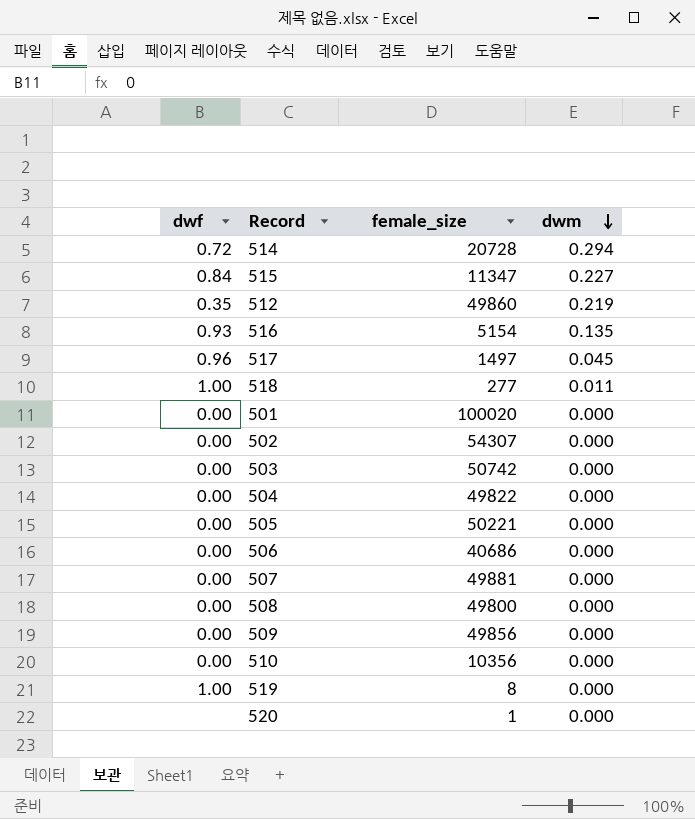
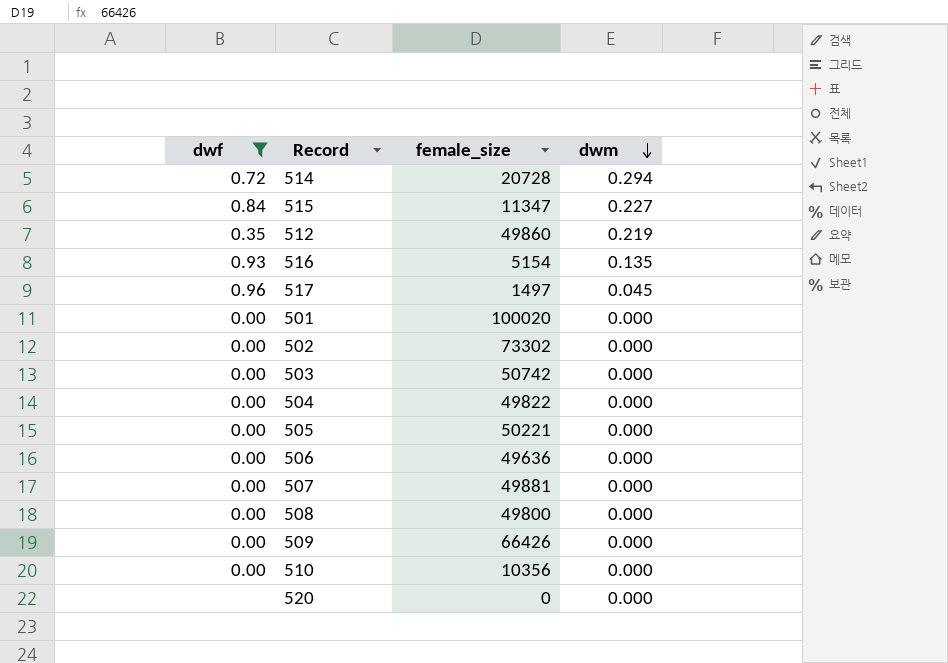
filter: none -> dwf != 1.00
502 | female_size: 54307 -> 73302
506 | female_size: 40686 -> 49636
509 | female_size: 49856 -> 66426
520 | female_size: 1 -> 0

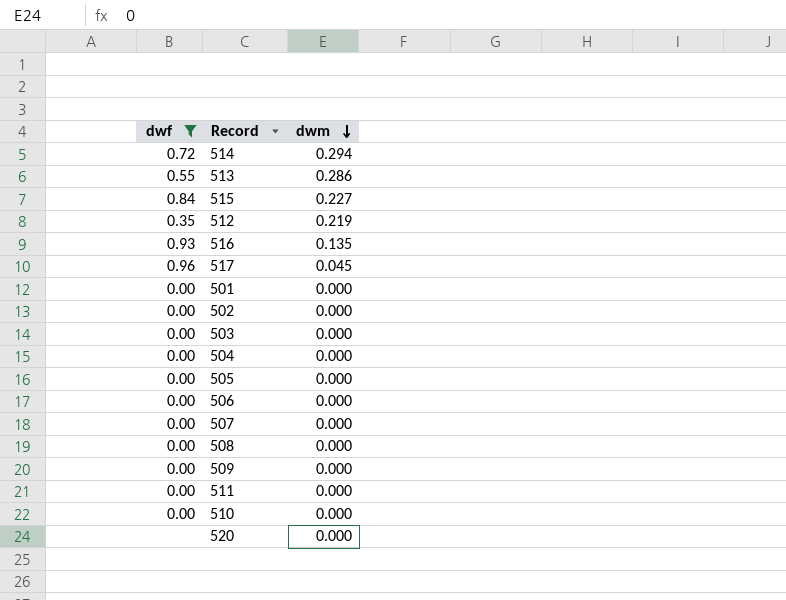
column female_size | position: 3 -> none
row 513: none -> 0.55 | 0.286
row 511: none -> 0.00 | 0.000

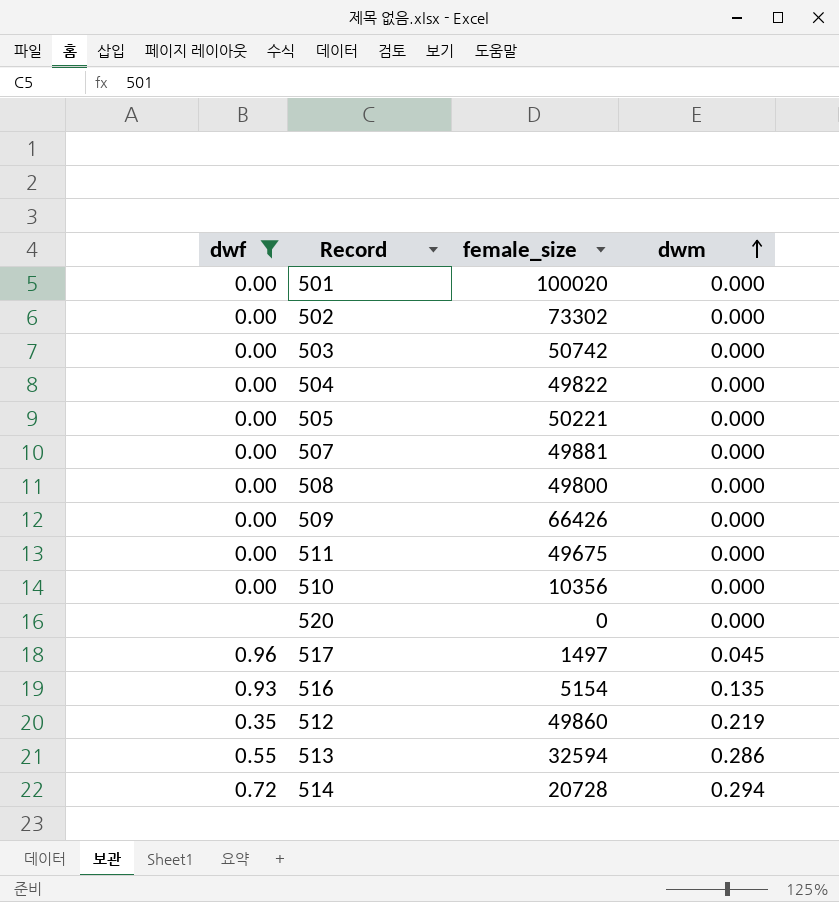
row order: dwm descending -> dwm ascending
column female_size | position: none -> 3
row 515: 0.84 | 0.227 -> none
row 506: 0.00 | 0.000 -> none

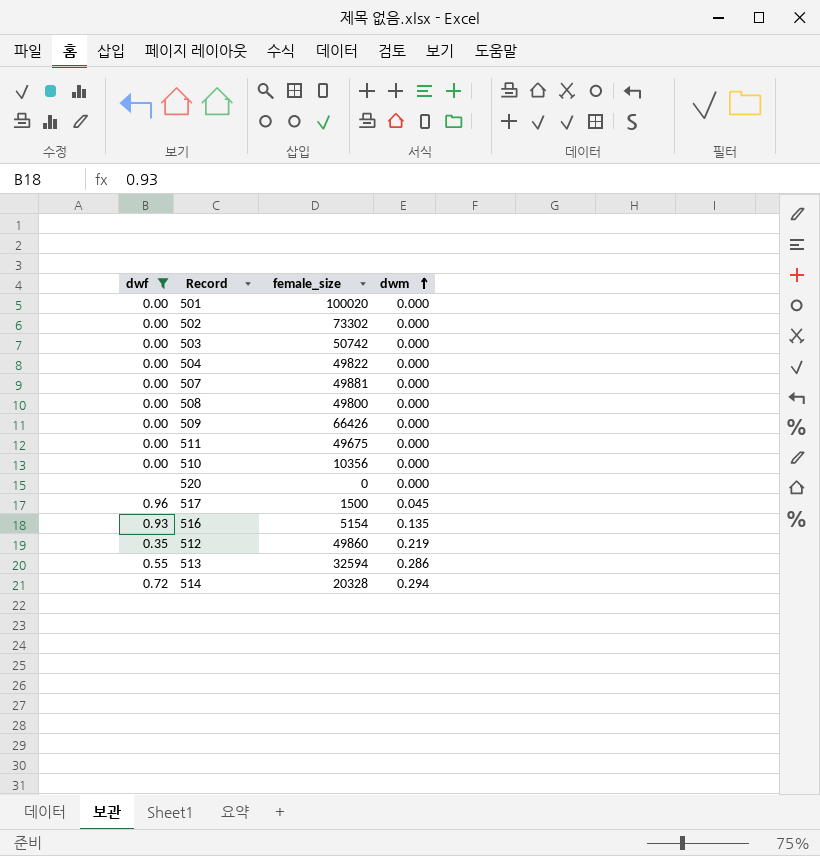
row 505: 0.00 | 50221 | 0.000 -> none
517 | female_size: 1497 -> 1500
514 | female_size: 20728 -> 20328

